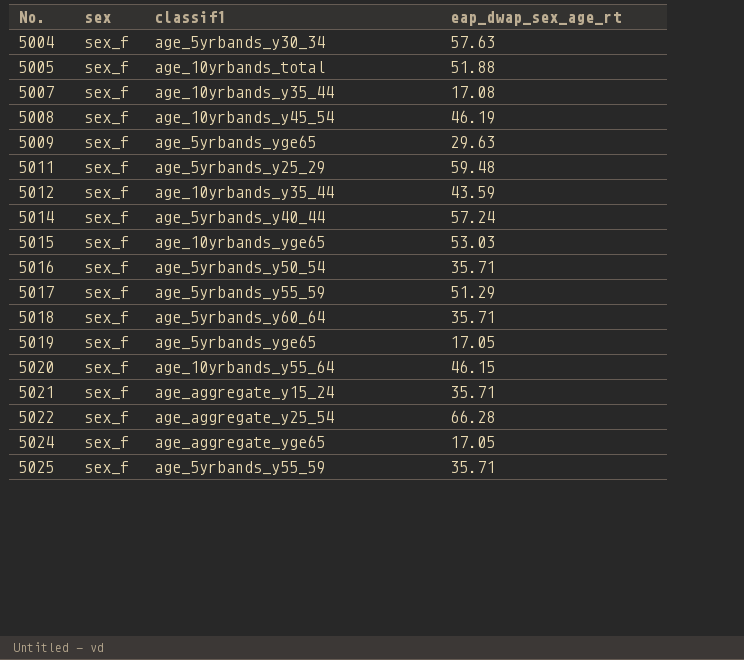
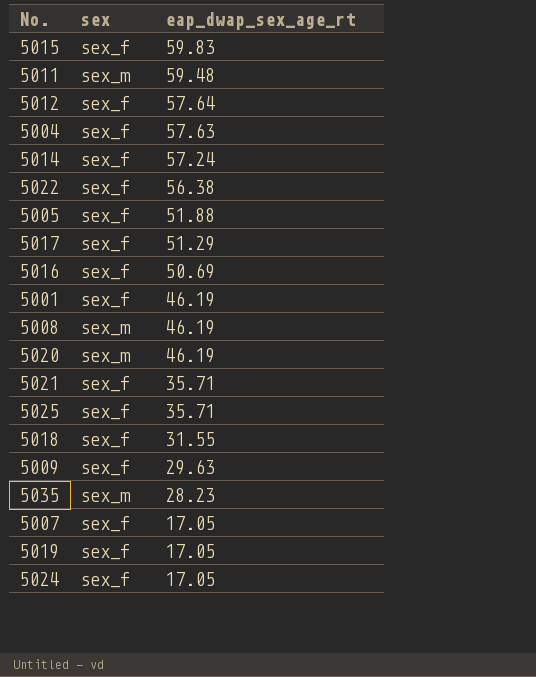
row order: No. ascending -> eap_dwap_sex_age_rt descending
column classif1 | position: 3 -> none
5015 | eap_dwap_sex_age_rt: 53.03 -> 59.83
5011 | sex: sex_f -> sex_m
5012 | eap_dwap_sex_age_rt: 43.59 -> 57.64
5022 | eap_dwap_sex_age_rt: 66.28 -> 56.38
5016 | eap_dwap_sex_age_rt: 35.71 -> 50.69
row 5001: none -> sex_f | 46.19
5008 | sex: sex_f -> sex_m
5020 | sex: sex_f -> sex_m
5020 | eap_dwap_sex_age_rt: 46.15 -> 46.19
5018 | eap_dwap_sex_age_rt: 35.71 -> 31.55
row 5035: none -> sex_m | 28.23
5007 | eap_dwap_sex_age_rt: 17.08 -> 17.05

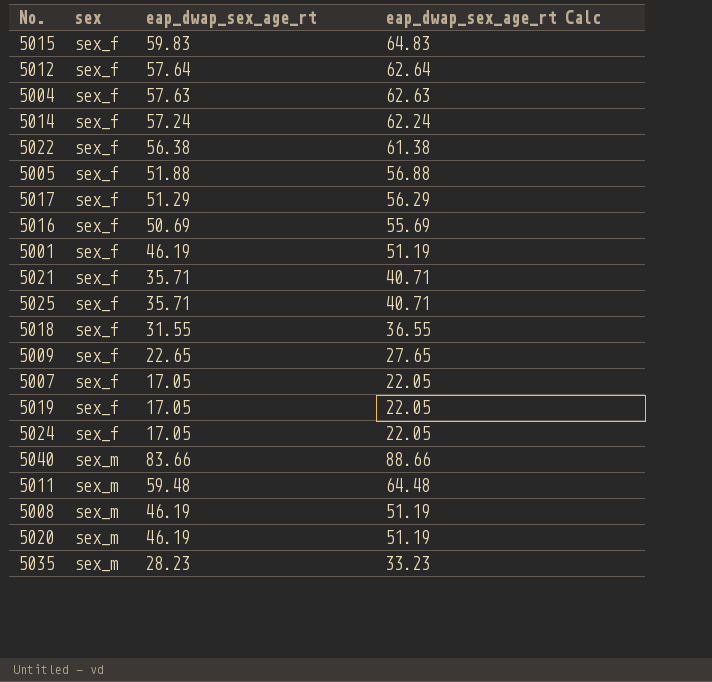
row order: eap_dwap_sex_age_rt descending -> sex ascending
column eap_dwap_sex_age_rt Calc | formula: none -> [eap_dwap_sex_age_rt] + 5
5009 | eap_dwap_sex_age_rt: 29.63 -> 22.65
row 5040: none -> sex_m | 83.66 | 88.66

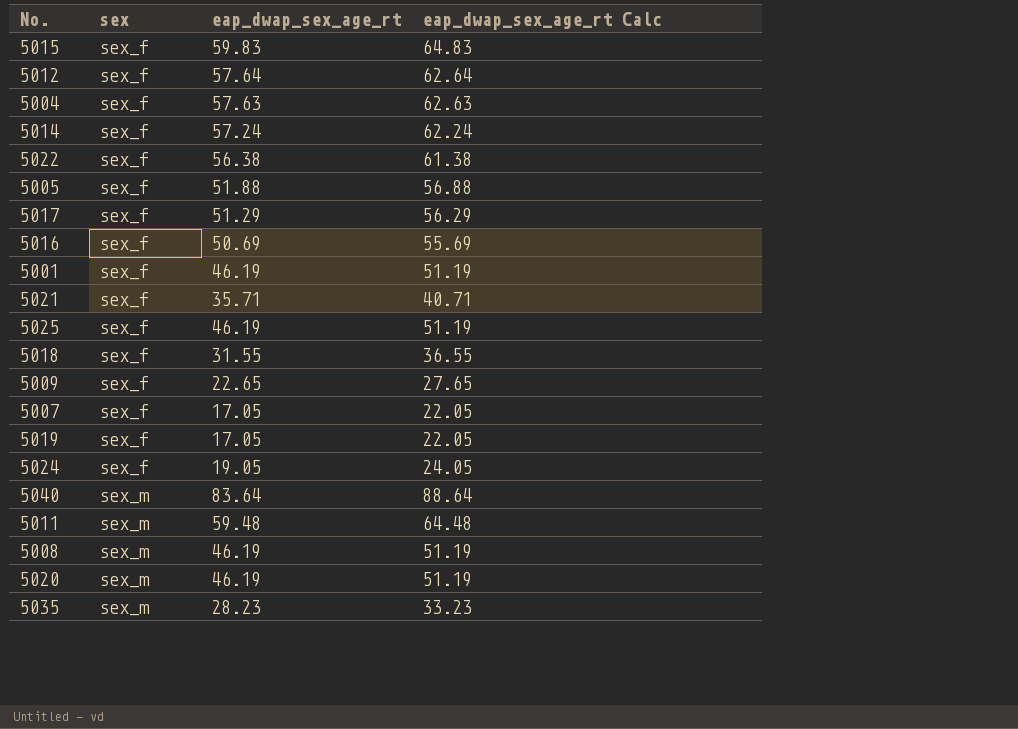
5025 | eap_dwap_sex_age_rt: 35.71 -> 46.19
5025 | eap_dwap_sex_age_rt Calc: 40.71 -> 51.19
5024 | eap_dwap_sex_age_rt: 17.05 -> 19.05
5024 | eap_dwap_sex_age_rt Calc: 22.05 -> 24.05
5040 | eap_dwap_sex_age_rt: 83.66 -> 83.64
5040 | eap_dwap_sex_age_rt Calc: 88.66 -> 88.64

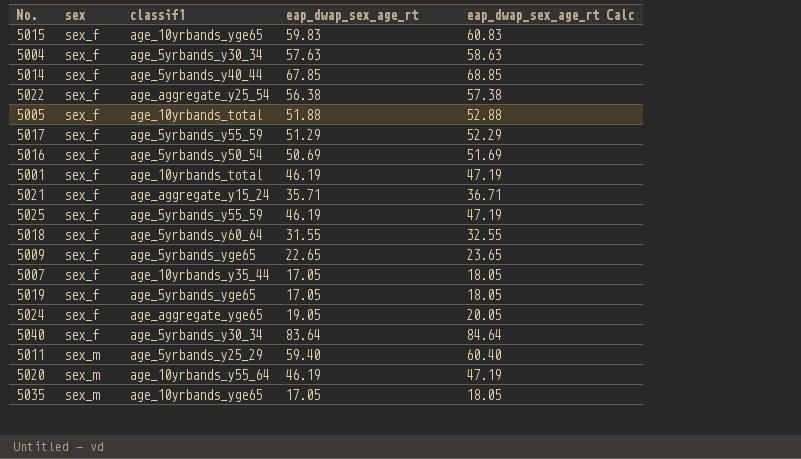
column classif1 | position: none -> 3
column eap_dwap_sex_age_rt Calc | formula: [eap_dwap_sex_age_rt] + 5 -> [eap_dwap_sex_age_rt] + 1
row 5012: sex_f | 57.64 | 62.64 -> none
row 5008: sex_m | 46.19 | 51.19 -> none
5014 | eap_dwap_sex_age_rt: 57.24 -> 67.85
5040 | sex: sex_m -> sex_f
5011 | eap_dwap_sex_age_rt: 59.48 -> 59.40
5035 | eap_dwap_sex_age_rt: 28.23 -> 17.05

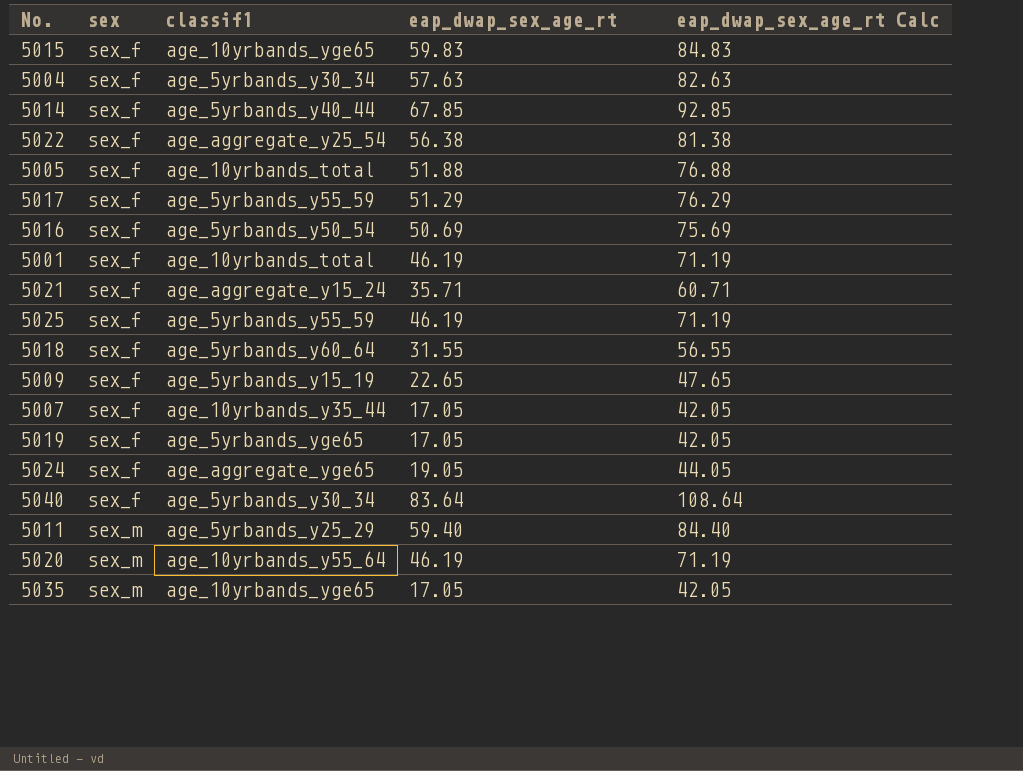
column eap_dwap_sex_age_rt Calc | formula: [eap_dwap_sex_age_rt] + 1 -> [eap_dwap_sex_age_rt] + 25
5009 | classif1: age_5yrbands_yge65 -> age_5yrbands_y15_19

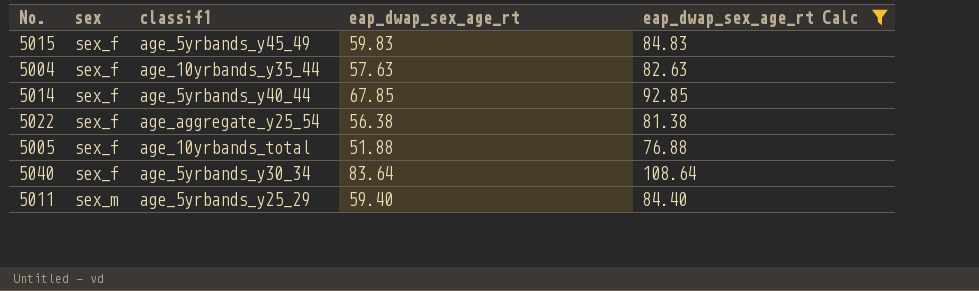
filter: none -> eap_dwap_sex_age_rt Calc >= 76.88
5015 | classif1: age_10yrbands_yge65 -> age_5yrbands_y45_49
5004 | classif1: age_5yrbands_y30_34 -> age_10yrbands_y35_44

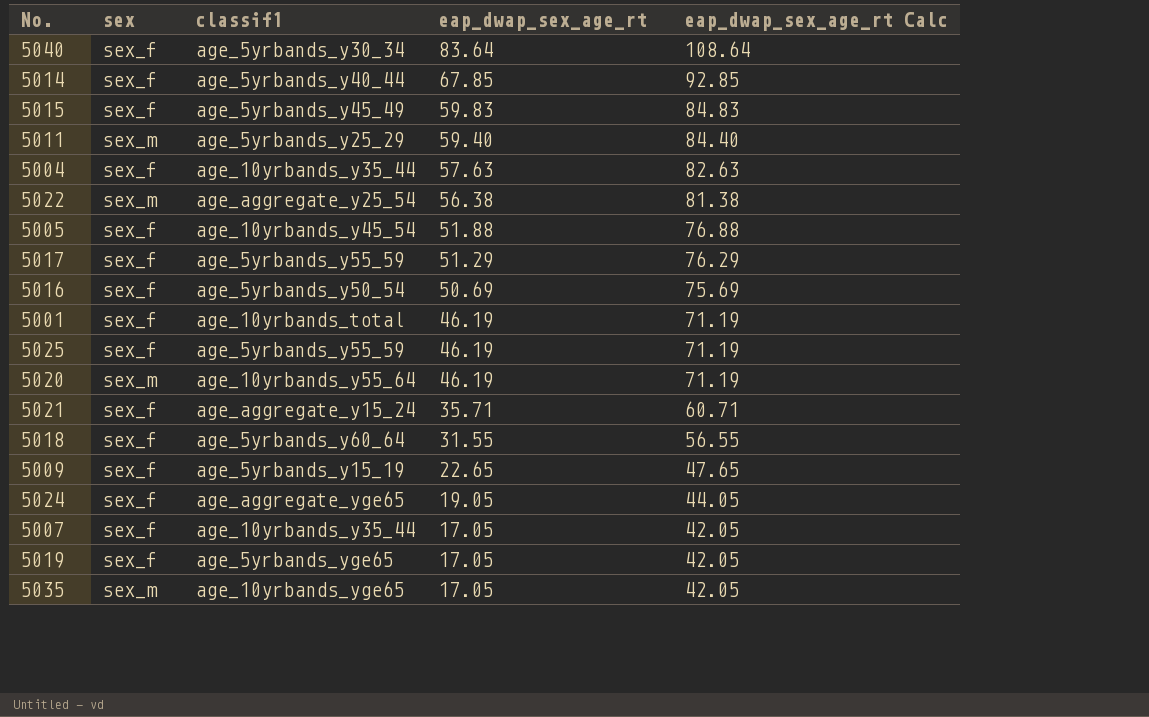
filter: eap_dwap_sex_age_rt Calc >= 76.88 -> none
row order: sex ascending -> eap_dwap_sex_age_rt descending
5022 | sex: sex_f -> sex_m
5005 | classif1: age_10yrbands_total -> age_10yrbands_y45_54

